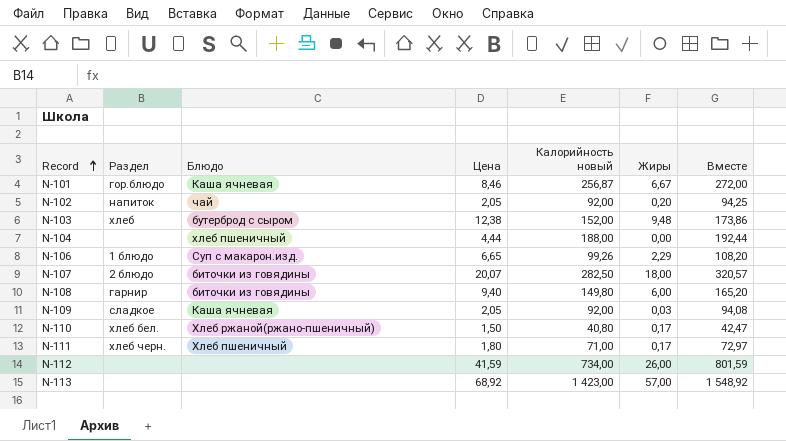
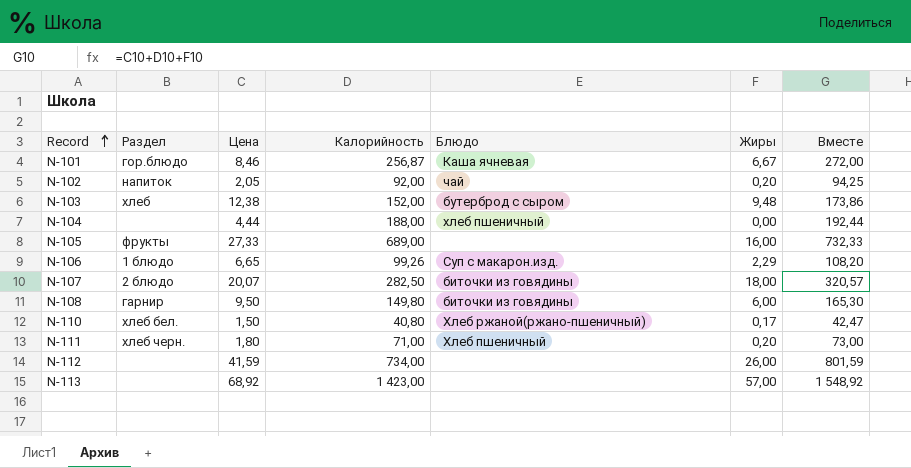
column name: Калорийность новый -> Калорийность
column Блюдо | position: 3 -> 5
row N-109: сладкое | Каша ячневая | 2,05 | 92,00 | 0,03 | 94,08 -> none
row N-105: none -> фрукты | 27,33 | 689,00 | none | 16,00 | 732,33
N-108 | Цена: 9,40 -> 9,50
N-108 | Вместе: 165,20 -> 165,30
N-111 | Жиры: 0,17 -> 0,20
N-111 | Вместе: 72,97 -> 73,00

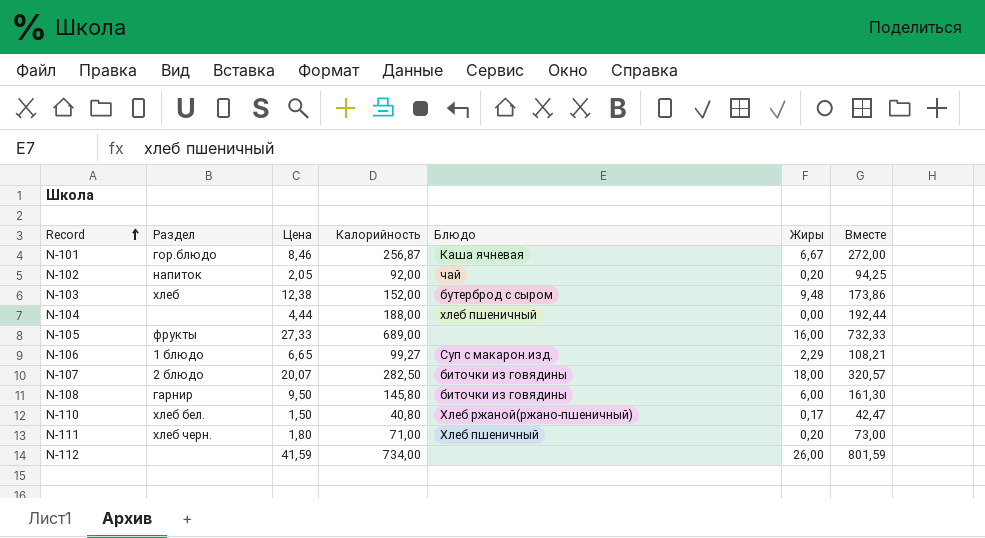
row N-113: none | 68,92 | 1 423,00 | none | 57,00 | 1 548,92 -> none
N-106 | Калорийность: 99,26 -> 99,27
N-106 | Вместе: 108,20 -> 108,21
N-108 | Калорийность: 149,80 -> 145,80
N-108 | Вместе: 165,30 -> 161,30

